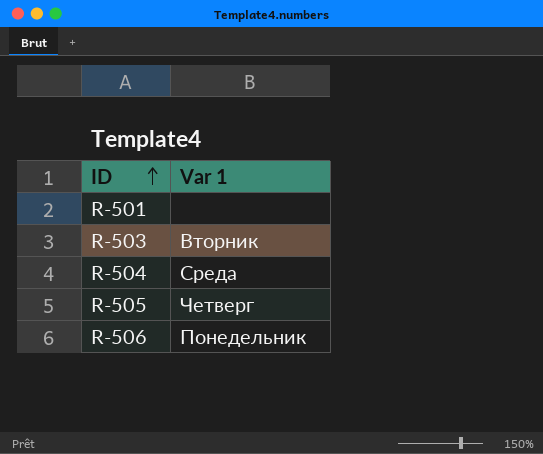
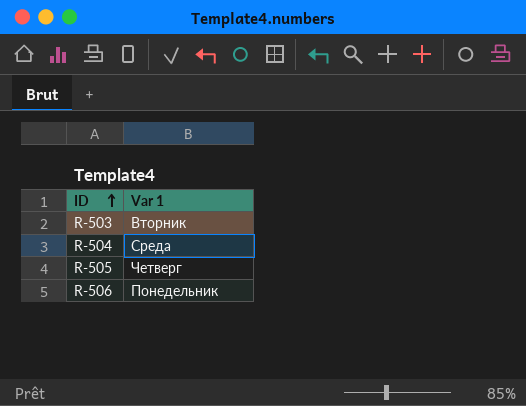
row R-501: none -> none

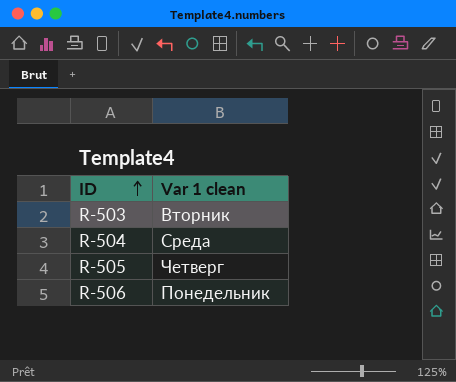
column name: Var 1 -> Var 1 clean

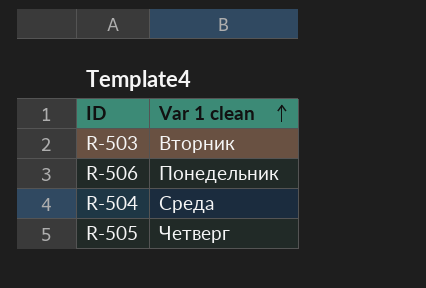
row order: ID ascending -> Var 1 clean ascending

